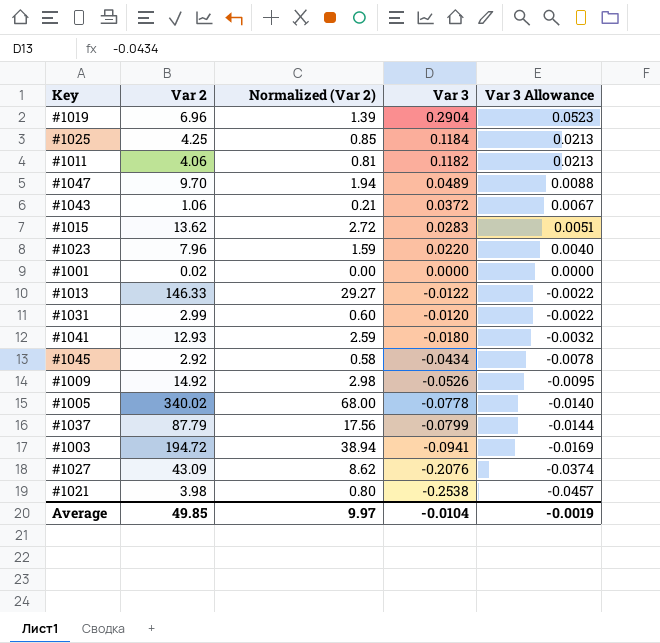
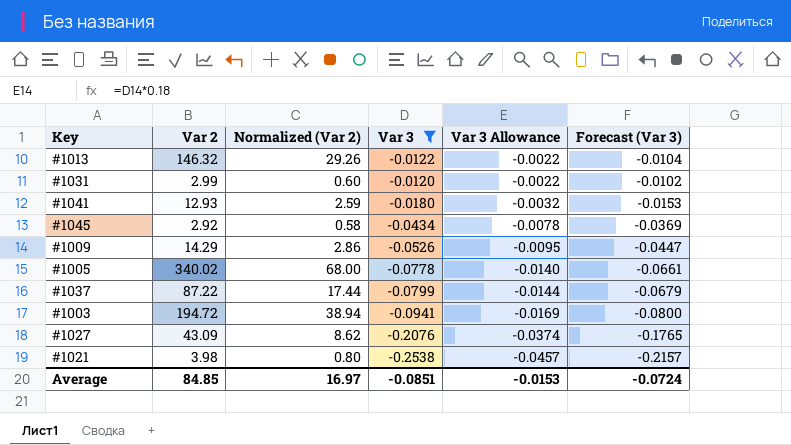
filter: none -> Var 3 <= -0.0120
column Forecast (Var 3) | formula: none -> [Var 3] * 0.85
#1013 | Var 2: 146.33 -> 146.32
#1013 | Normalized (Var 2): 29.27 -> 29.26
#1009 | Var 2: 14.92 -> 14.29
#1009 | Normalized (Var 2): 2.98 -> 2.86
#1037 | Var 2: 87.79 -> 87.22
#1037 | Normalized (Var 2): 17.56 -> 17.44
Average | Var 2: 49.85 -> 84.85
Average | Normalized (Var 2): 9.97 -> 16.97
Average | Var 3: -0.0104 -> -0.0851
Average | Var 3 Allowance: -0.0019 -> -0.0153

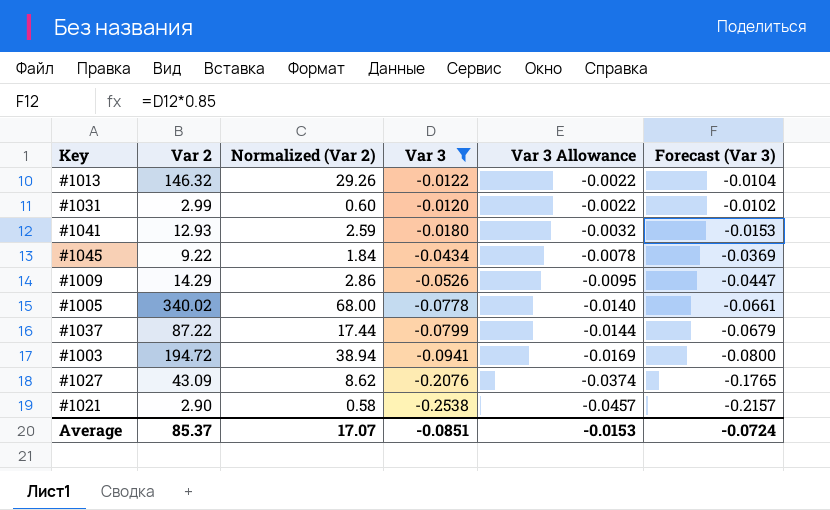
#1045 | Var 2: 2.92 -> 9.22
#1045 | Normalized (Var 2): 0.58 -> 1.84
#1021 | Var 2: 3.98 -> 2.90
#1021 | Normalized (Var 2): 0.80 -> 0.58
Average | Var 2: 84.85 -> 85.37
Average | Normalized (Var 2): 16.97 -> 17.07

